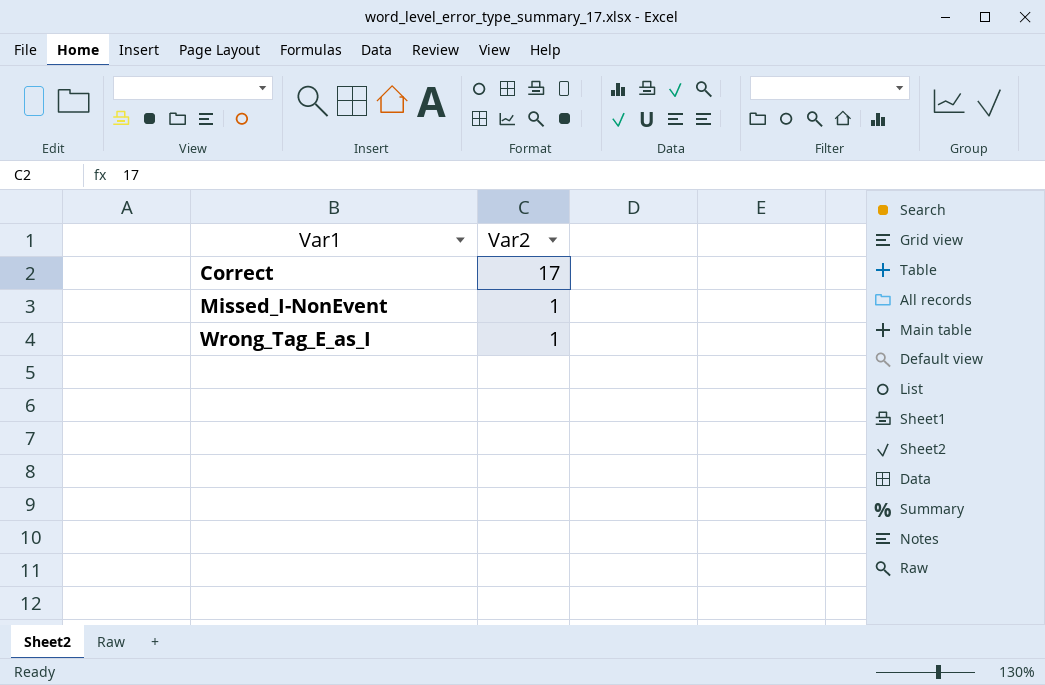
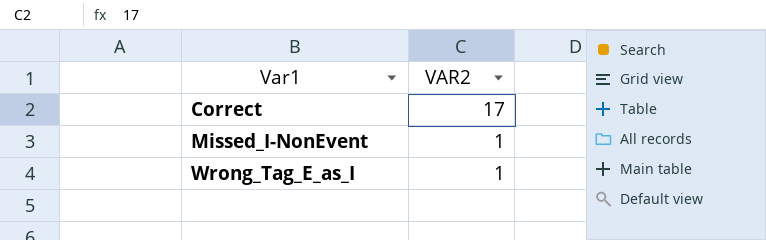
column name: Var2 -> VAR2

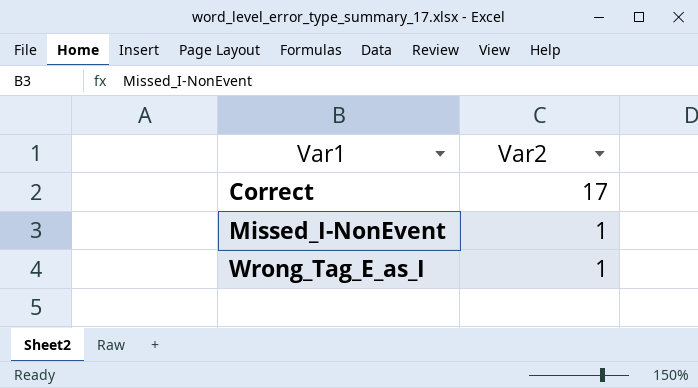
column name: VAR2 -> Var2

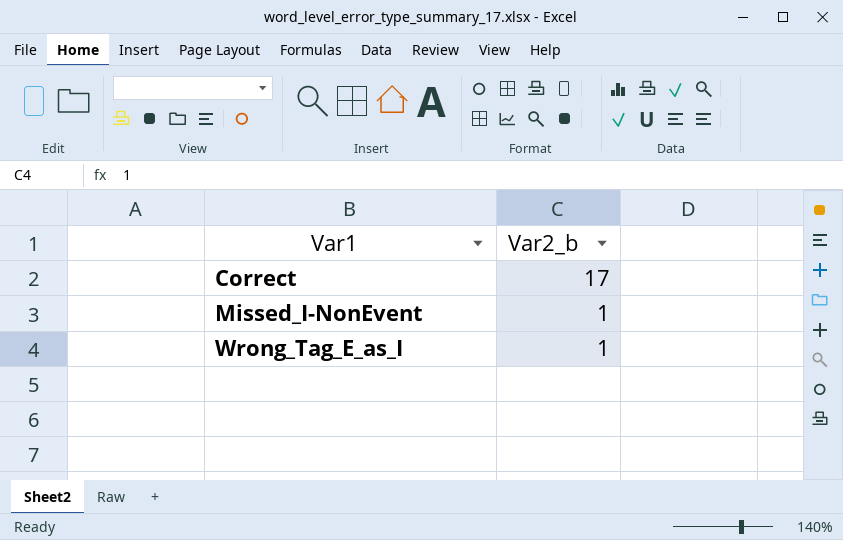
column name: Var2 -> Var2_b

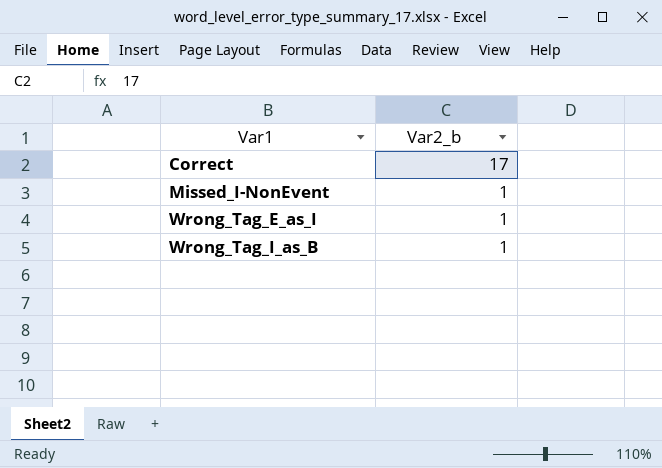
row Wrong_Tag_I_as_B: none -> 1

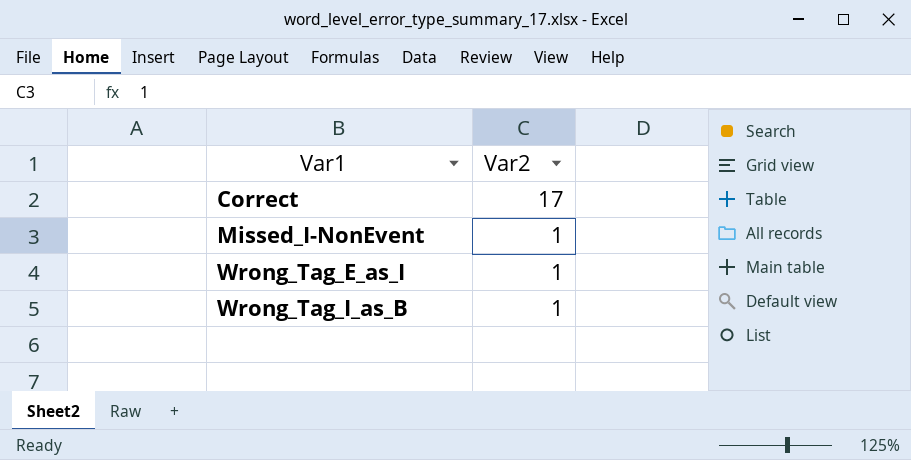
column name: Var2_b -> Var2

